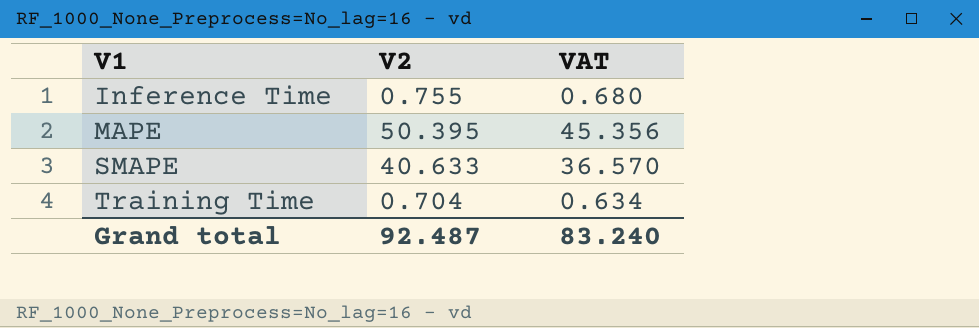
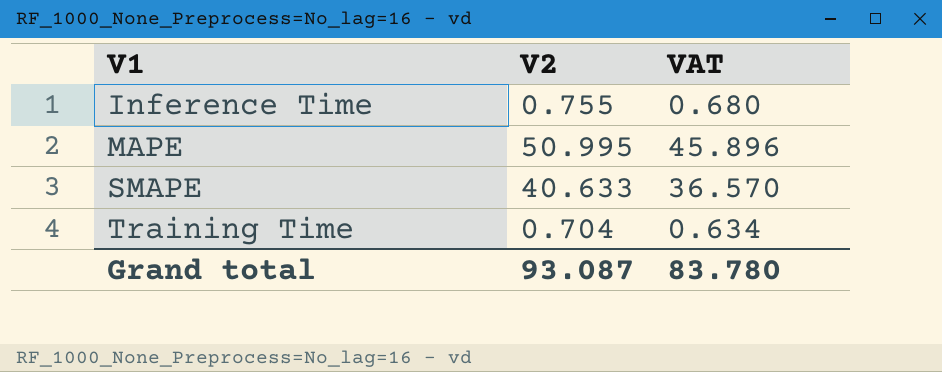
MAPE | V2: 50.395 -> 50.995
MAPE | VAT: 45.356 -> 45.896
Grand total | V2: 92.487 -> 93.087
Grand total | VAT: 83.240 -> 83.780

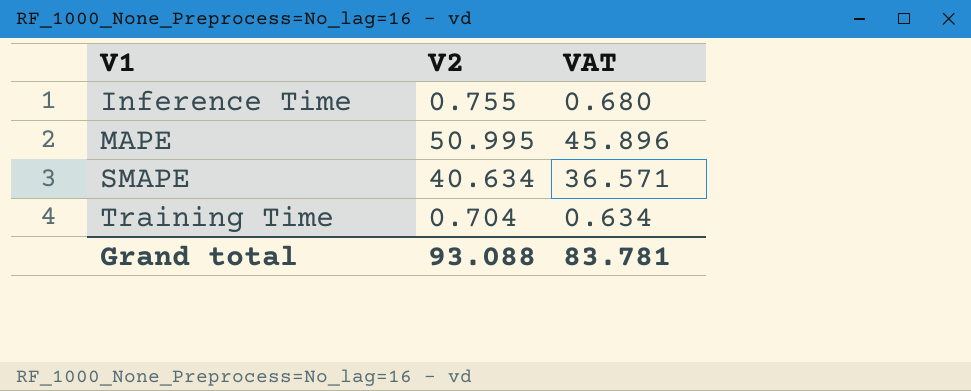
SMAPE | V2: 40.633 -> 40.634
SMAPE | VAT: 36.570 -> 36.571
Grand total | V2: 93.087 -> 93.088
Grand total | VAT: 83.780 -> 83.781

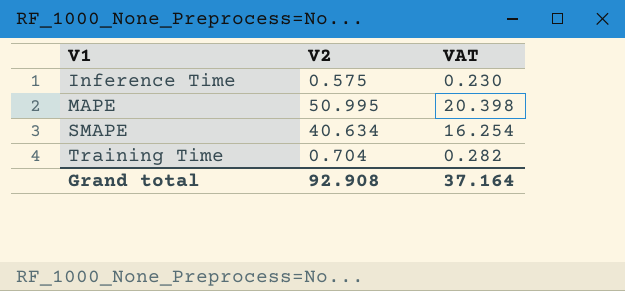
column VAT | formula: [V2] * 0.9 -> [V2] * 0.4
Inference Time | V2: 0.755 -> 0.575
Grand total | V2: 93.088 -> 92.908
Grand total | VAT: 83.781 -> 37.164

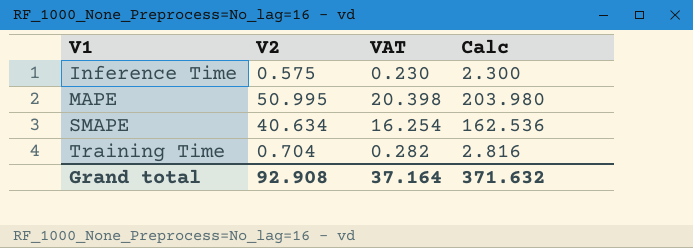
column Calc | formula: none -> [V2] * 4

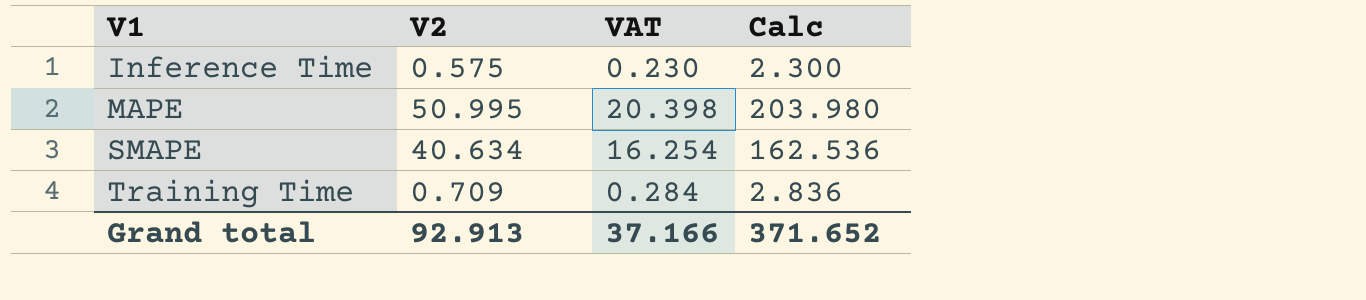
Training Time | V2: 0.704 -> 0.709
Training Time | VAT: 0.282 -> 0.284
Training Time | Calc: 2.816 -> 2.836
Grand total | V2: 92.908 -> 92.913
Grand total | VAT: 37.164 -> 37.166
Grand total | Calc: 371.632 -> 371.652

